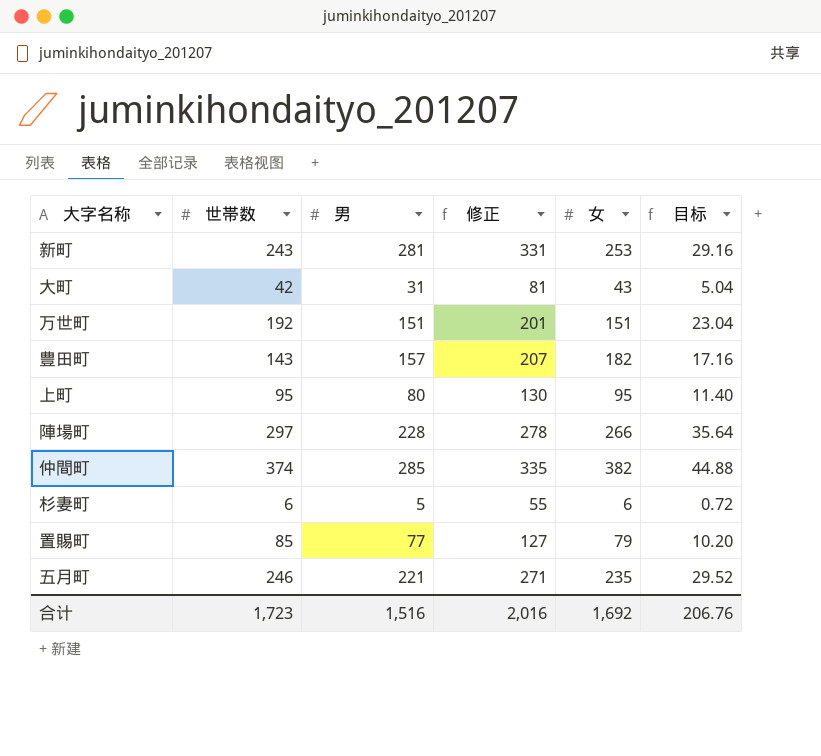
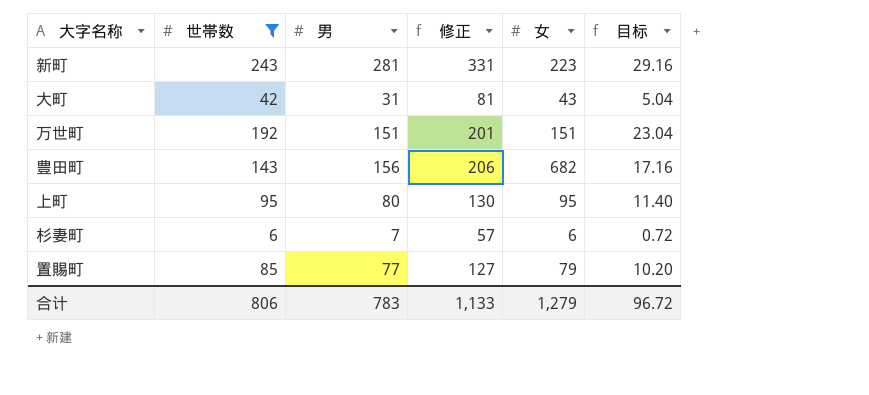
filter: none -> 世帯数 <= 243
新町 | 女: 253 -> 223
豊田町 | 男: 157 -> 156
豊田町 | 修正: 207 -> 206
豊田町 | 女: 182 -> 682
杉妻町 | 男: 5 -> 7
杉妻町 | 修正: 55 -> 57
合计 | 世帯数: 1,723 -> 806
合计 | 男: 1,516 -> 783
合计 | 修正: 2,016 -> 1,133
合计 | 女: 1,692 -> 1,279
合计 | 目标: 206.76 -> 96.72

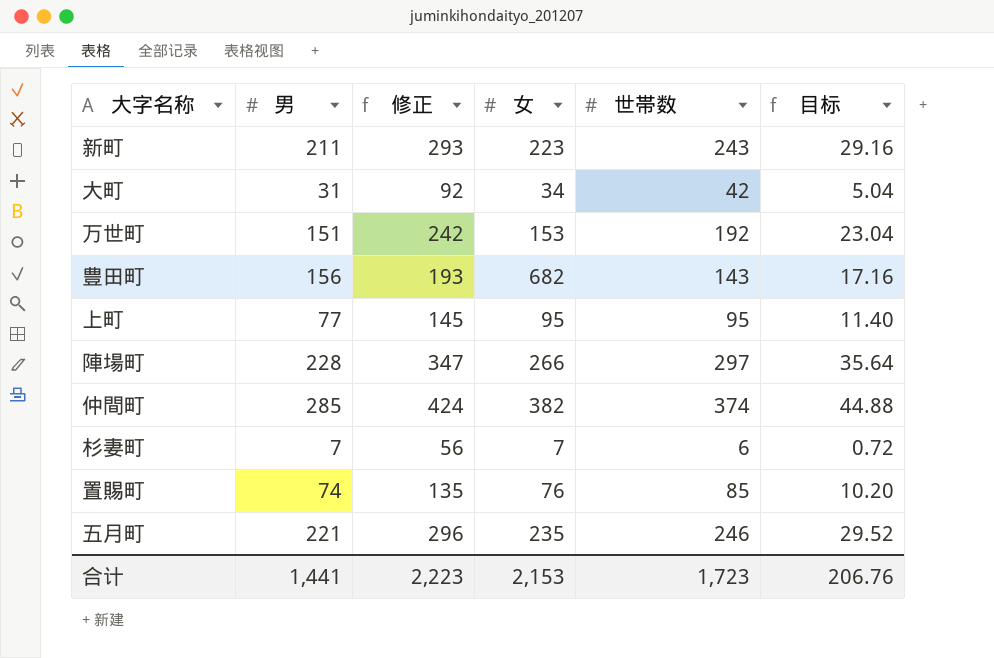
filter: 世帯数 <= 243 -> none
column 修正 | formula: [男] + 50 -> [世帯数] + 50
column 世帯数 | position: 2 -> 5
新町 | 男: 281 -> 211
大町 | 女: 43 -> 34
万世町 | 女: 151 -> 153
上町 | 男: 80 -> 77
杉妻町 | 女: 6 -> 7
置賜町 | 男: 77 -> 74
置賜町 | 女: 79 -> 76
合计 | 男: 783 -> 1,441
合计 | 修正: 1,133 -> 2,223
合计 | 女: 1,279 -> 2,153
合计 | 世帯数: 806 -> 1,723
合计 | 目标: 96.72 -> 206.76

